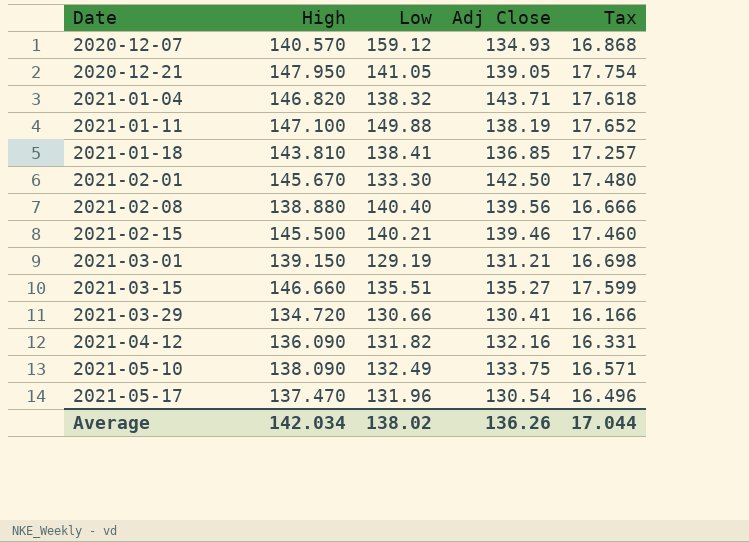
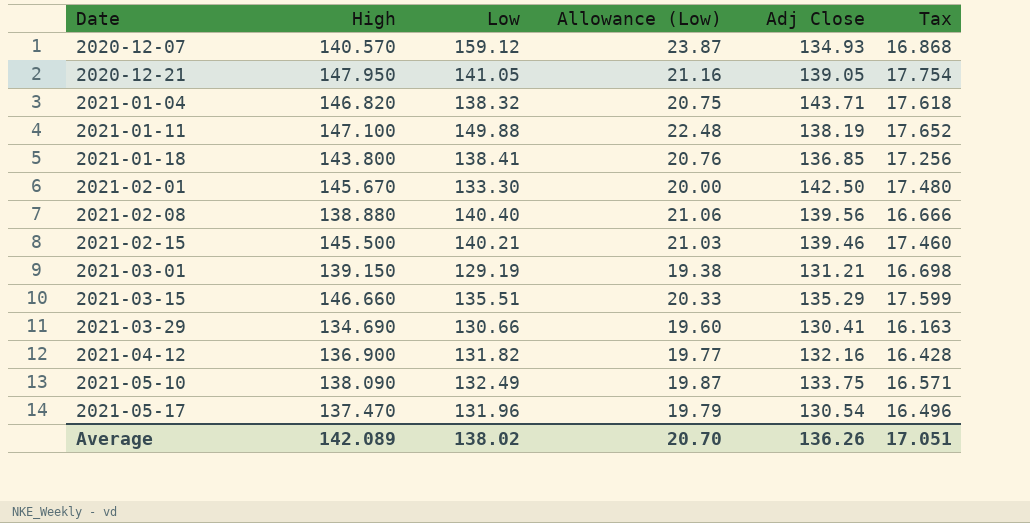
column Allowance (Low) | formula: none -> [Low] * 0.15
2021-01-18 | High: 143.810 -> 143.800
2021-01-18 | Tax: 17.257 -> 17.256
2021-03-15 | Adj Close: 135.27 -> 135.29
2021-03-29 | High: 134.720 -> 134.690
2021-03-29 | Tax: 16.166 -> 16.163
2021-04-12 | High: 136.090 -> 136.900
2021-04-12 | Tax: 16.331 -> 16.428
Average | High: 142.034 -> 142.089
Average | Tax: 17.044 -> 17.051

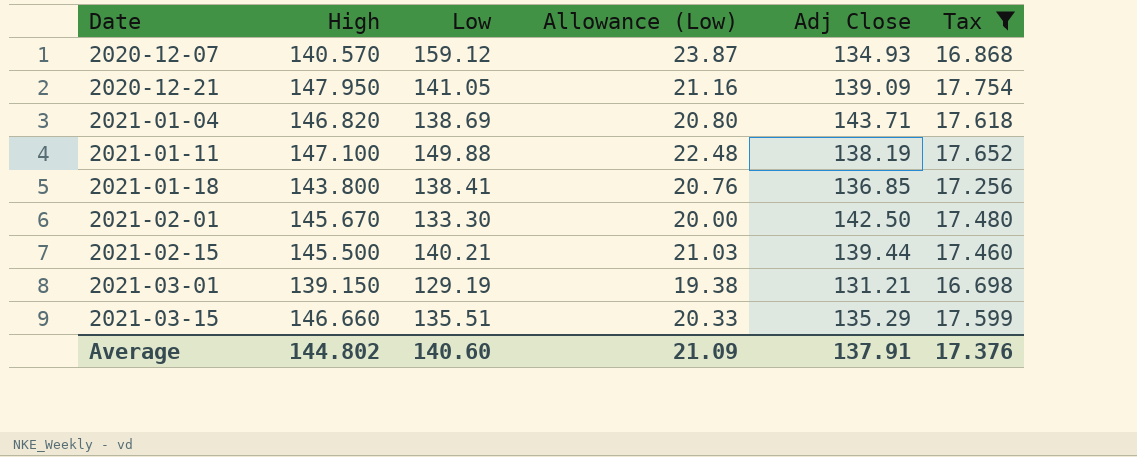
filter: none -> Tax >= 16.698
2020-12-21 | Adj Close: 139.05 -> 139.09
2021-01-04 | Low: 138.32 -> 138.69
2021-01-04 | Allowance (Low): 20.75 -> 20.80
2021-02-15 | Adj Close: 139.46 -> 139.44
Average | High: 142.089 -> 144.802
Average | Low: 138.02 -> 140.60
Average | Allowance (Low): 20.70 -> 21.09
Average | Adj Close: 136.26 -> 137.91
Average | Tax: 17.051 -> 17.376

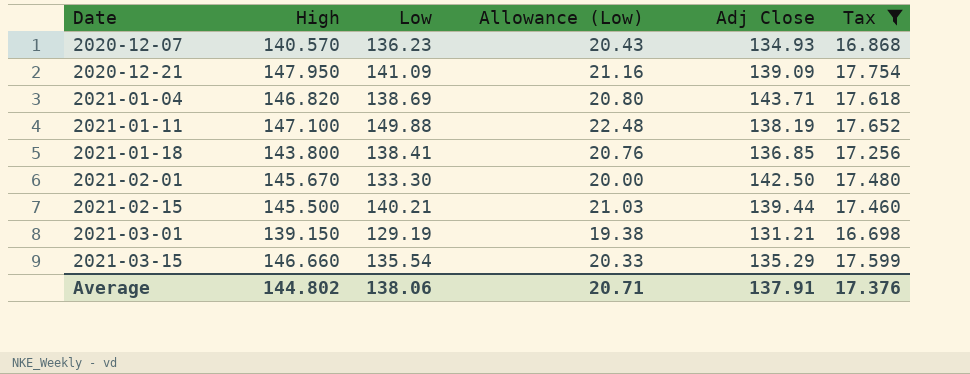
2020-12-07 | Low: 159.12 -> 136.23
2020-12-07 | Allowance (Low): 23.87 -> 20.43
2020-12-21 | Low: 141.05 -> 141.09
2021-03-15 | Low: 135.51 -> 135.54
Average | Low: 140.60 -> 138.06
Average | Allowance (Low): 21.09 -> 20.71

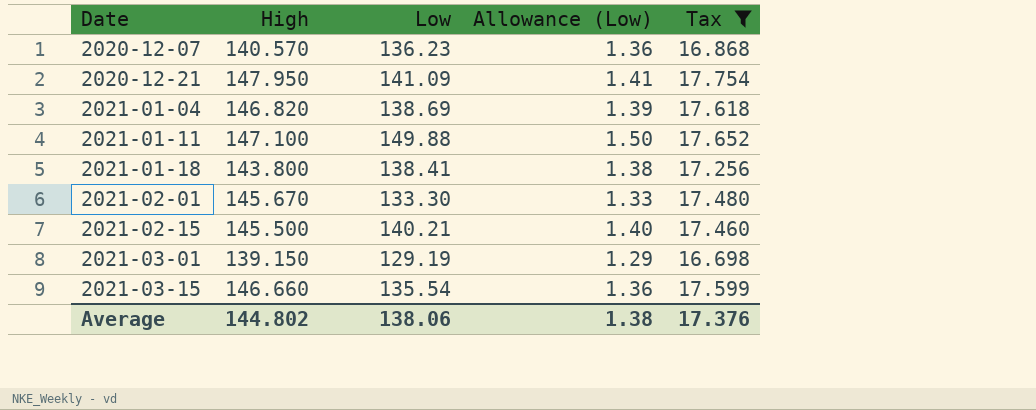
column Adj Close | position: 5 -> none
column Allowance (Low) | formula: [Low] * 0.15 -> [Low] * 0.01
Average | Allowance (Low): 20.71 -> 1.38

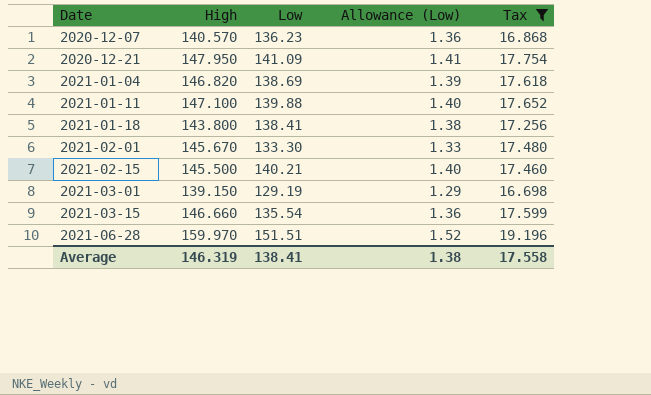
2021-01-11 | Low: 149.88 -> 139.88
2021-01-11 | Allowance (Low): 1.50 -> 1.40
row 2021-06-28: none -> 159.970 | 151.51 | 1.52 | 19.196
Average | High: 144.802 -> 146.319
Average | Low: 138.06 -> 138.41
Average | Tax: 17.376 -> 17.558

